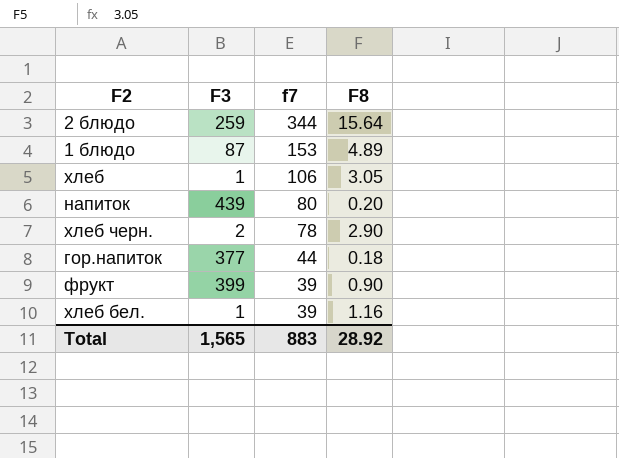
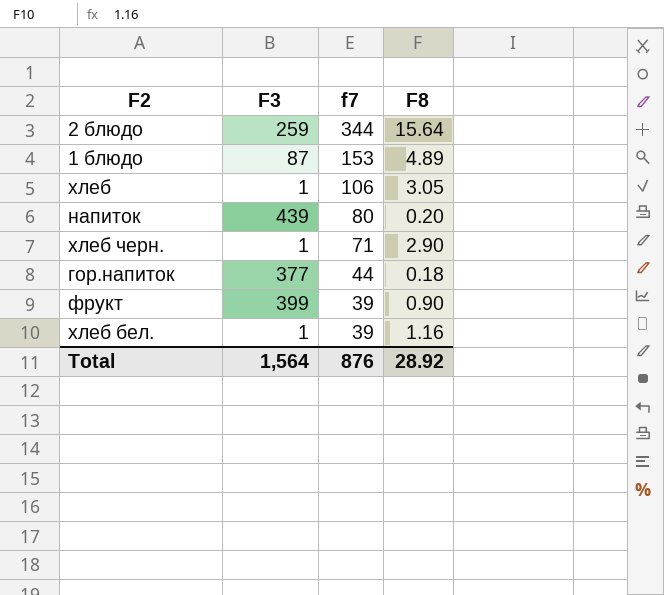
хлеб черн. | F3: 2 -> 1
хлеб черн. | f7: 78 -> 71
Total | F3: 1,565 -> 1,564
Total | f7: 883 -> 876

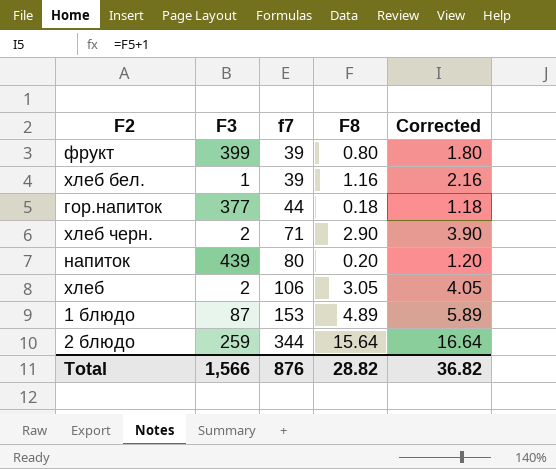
row order: f7 descending -> f7 ascending
column Corrected | formula: none -> [F8] + 1
фрукт | F8: 0.90 -> 0.80
хлеб черн. | F3: 1 -> 2
хлеб | F3: 1 -> 2
Total | F3: 1,564 -> 1,566
Total | F8: 28.92 -> 28.82

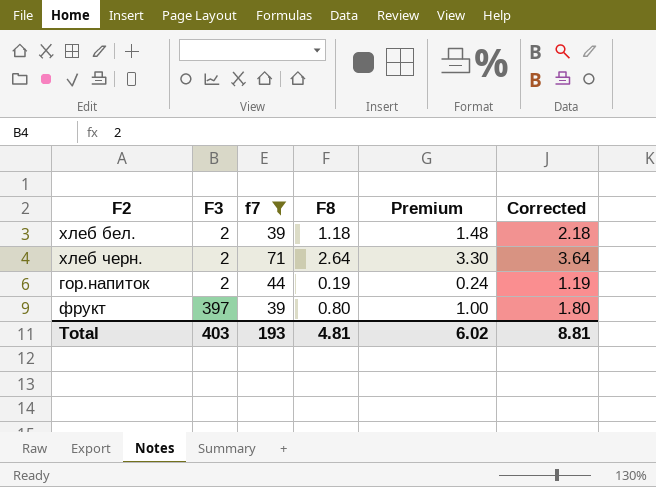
filter: none -> f7 <= 71
row order: f7 ascending -> F3 ascending
column Premium | formula: none -> [F8] * 1.25
хлеб бел. | F3: 1 -> 2
хлеб бел. | F8: 1.16 -> 1.18
хлеб бел. | Corrected: 2.16 -> 2.18
хлеб черн. | F8: 2.90 -> 2.64
хлеб черн. | Corrected: 3.90 -> 3.64
гор.напиток | F3: 377 -> 2
гор.напиток | F8: 0.18 -> 0.19
гор.напиток | Corrected: 1.18 -> 1.19
фрукт | F3: 399 -> 397
Total | F3: 1,566 -> 403
Total | f7: 876 -> 193
Total | F8: 28.82 -> 4.81
Total | Corrected: 36.82 -> 8.81

